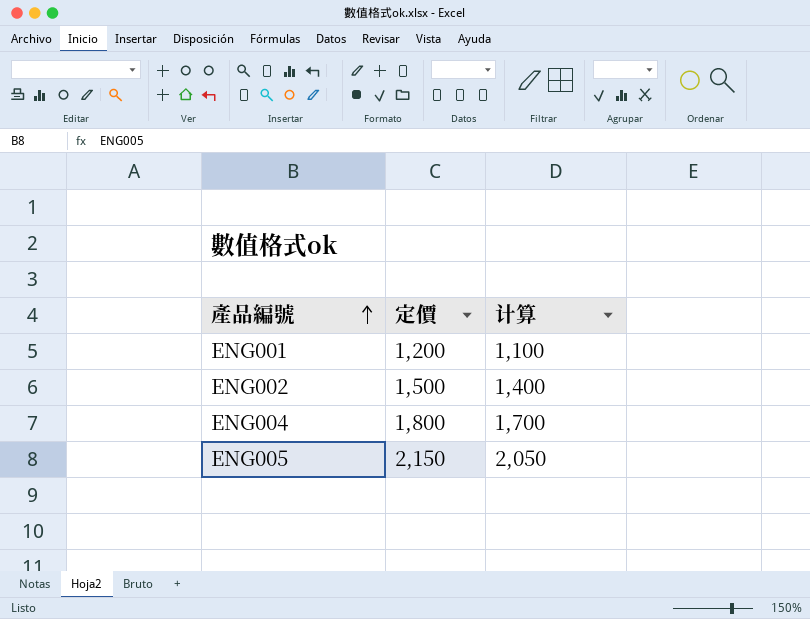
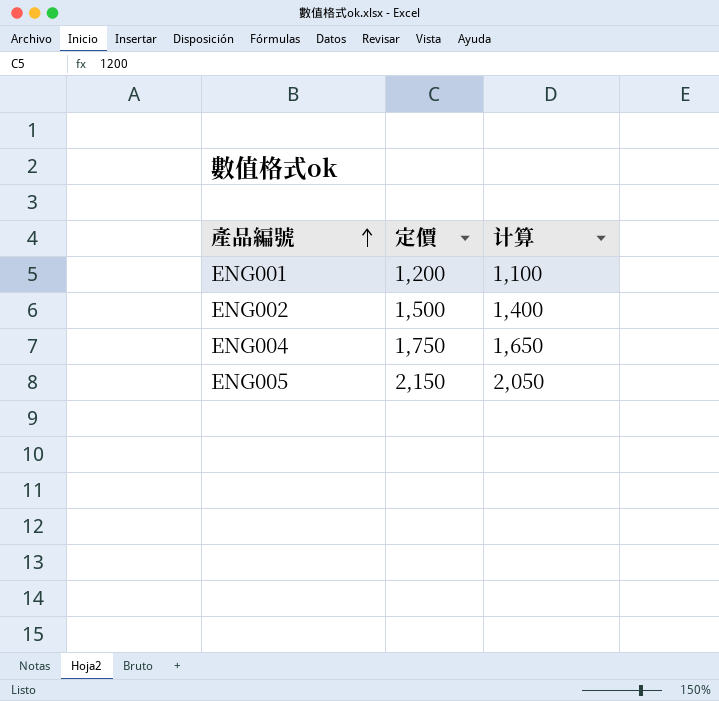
ENG004 | 定價: 1,800 -> 1,750
ENG004 | 计算: 1,700 -> 1,650

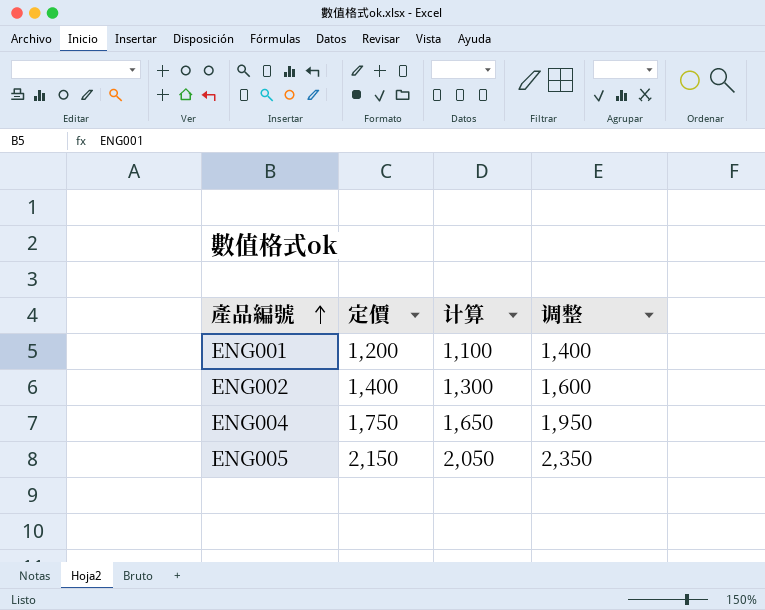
column 调整 | formula: none -> [定價] + 200
ENG002 | 定價: 1,500 -> 1,400
ENG002 | 计算: 1,400 -> 1,300

